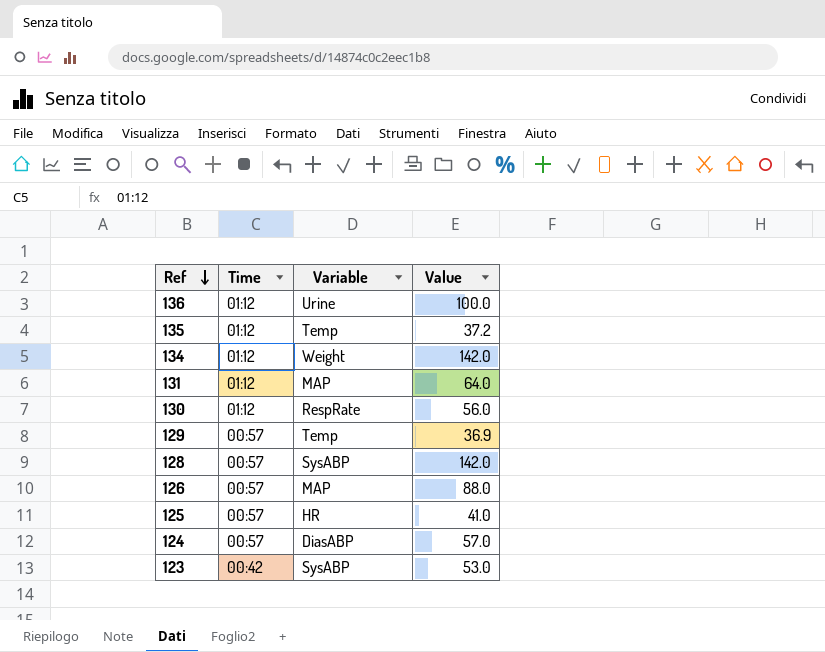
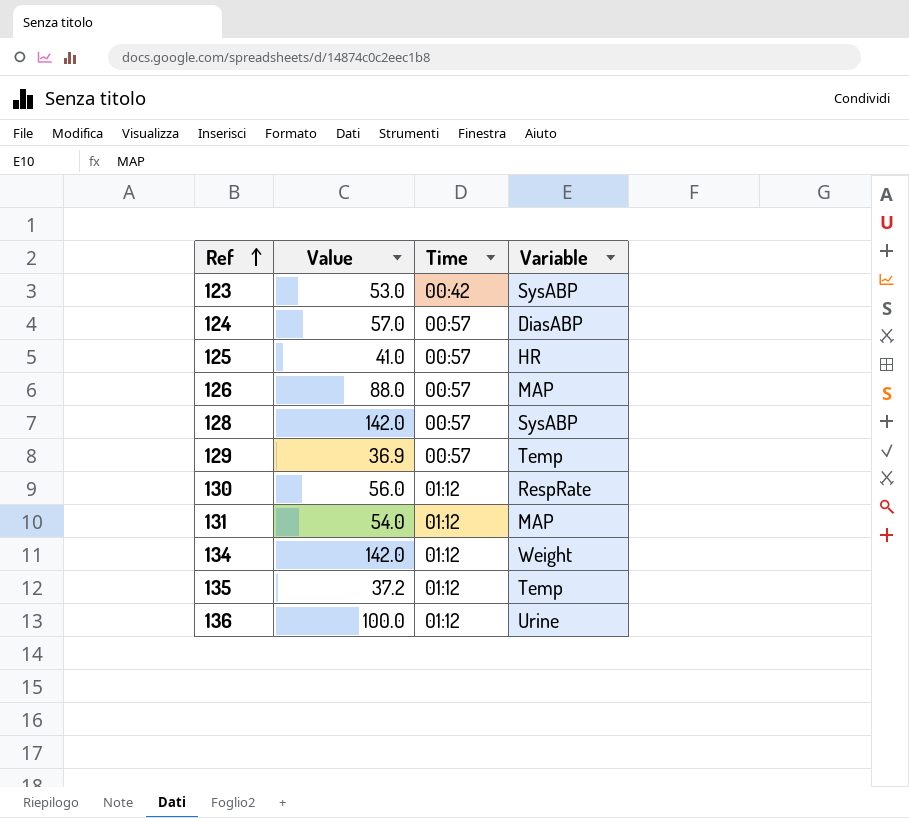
row order: Ref descending -> Ref ascending
column Value | position: 4 -> 2
131 | Value: 64.0 -> 54.0

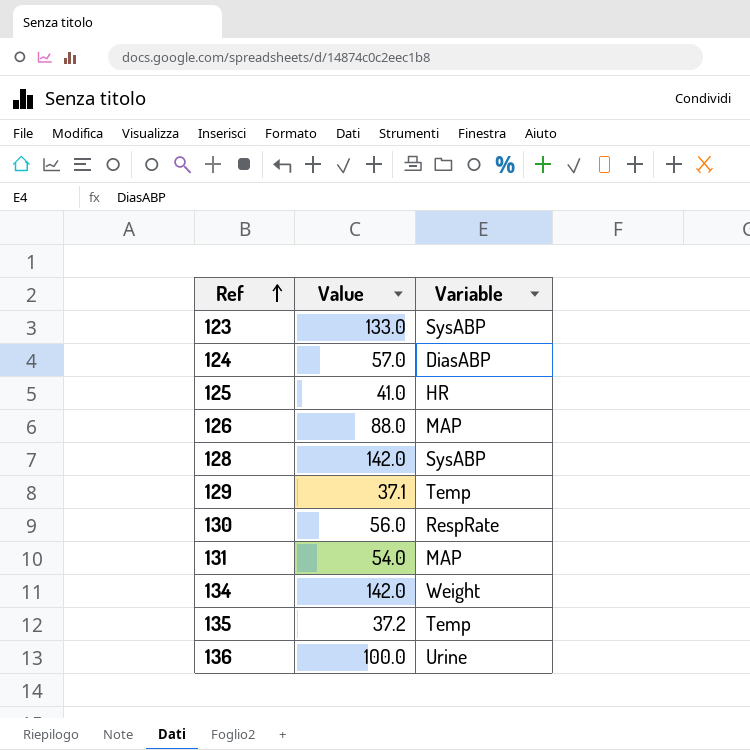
column Time | position: 3 -> none
123 | Value: 53.0 -> 133.0
129 | Value: 36.9 -> 37.1

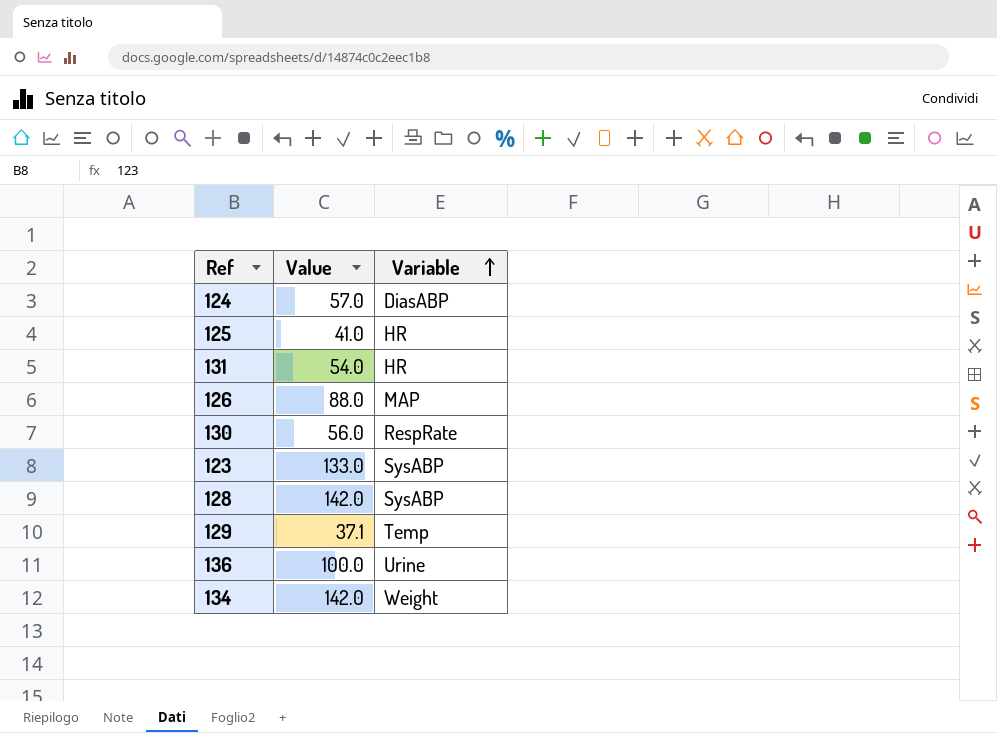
row order: Ref ascending -> Variable ascending
row 135: 37.2 | Temp -> none
131 | Variable: MAP -> HR

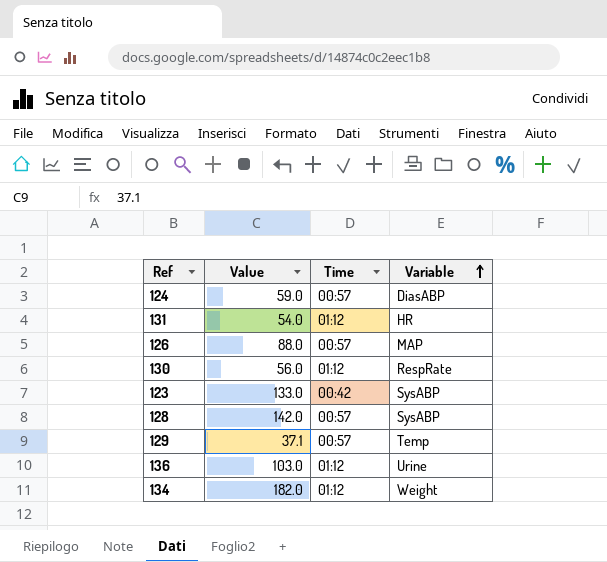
column Time | position: none -> 3
row 125: 41.0 | HR -> none
124 | Value: 57.0 -> 59.0
136 | Value: 100.0 -> 103.0
134 | Value: 142.0 -> 182.0

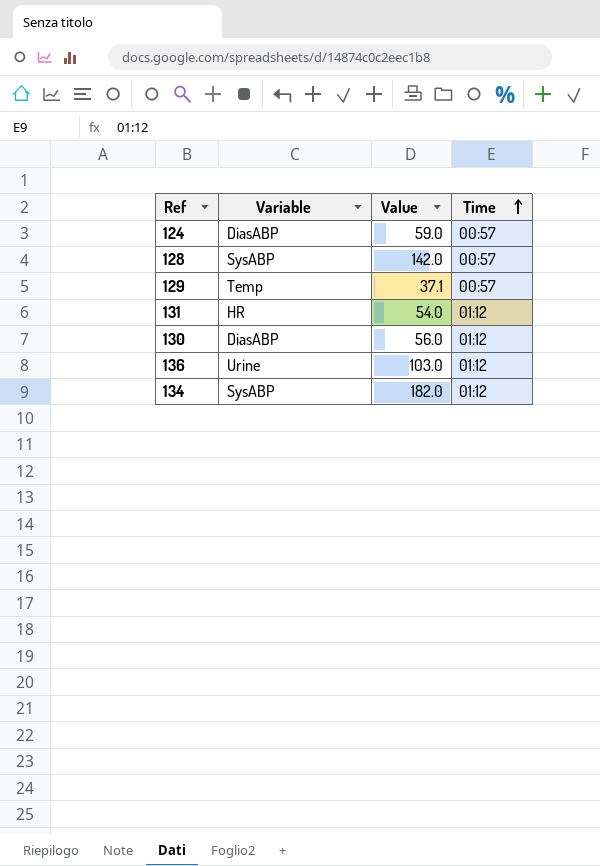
row order: Variable ascending -> Time ascending
column Variable | position: 4 -> 2
row 126: 88.0 | 00:57 | MAP -> none
row 123: 133.0 | 00:42 | SysABP -> none
130 | Variable: RespRate -> DiasABP
134 | Variable: Weight -> SysABP

